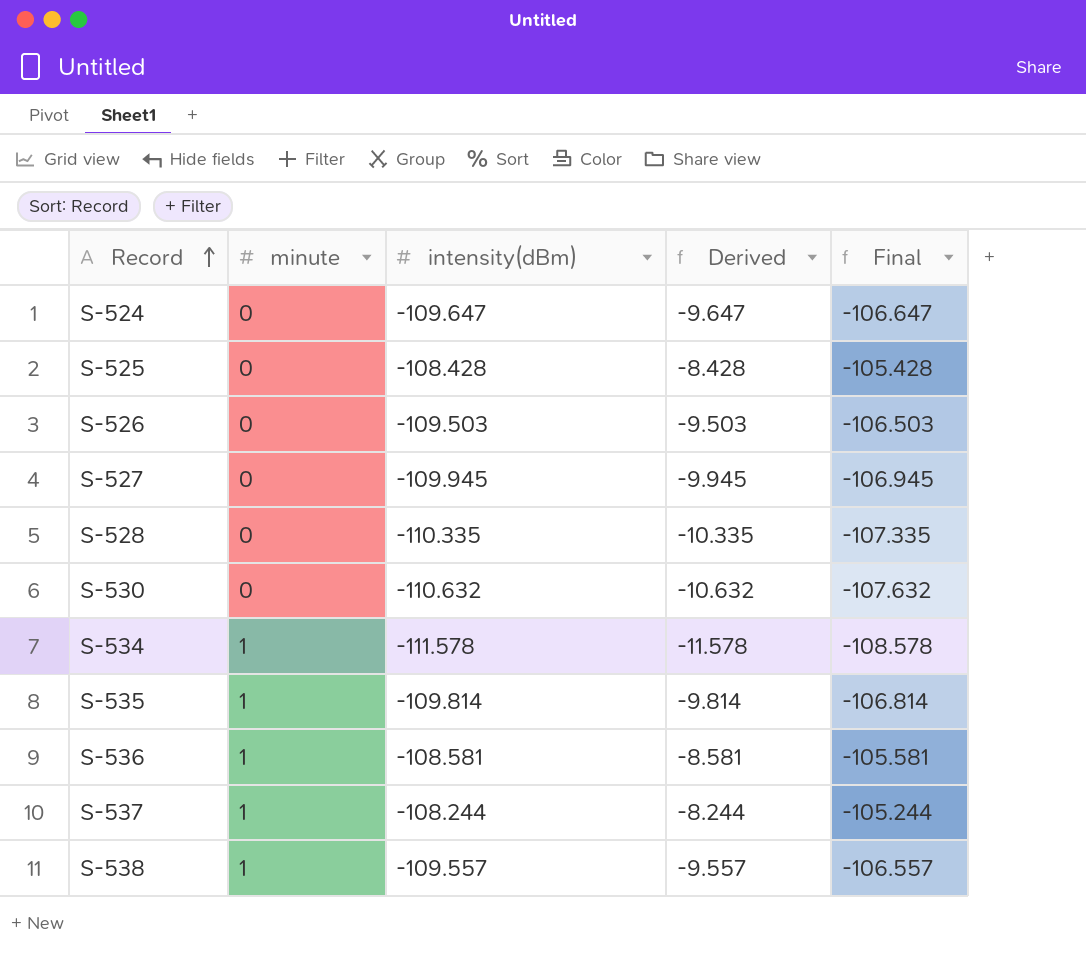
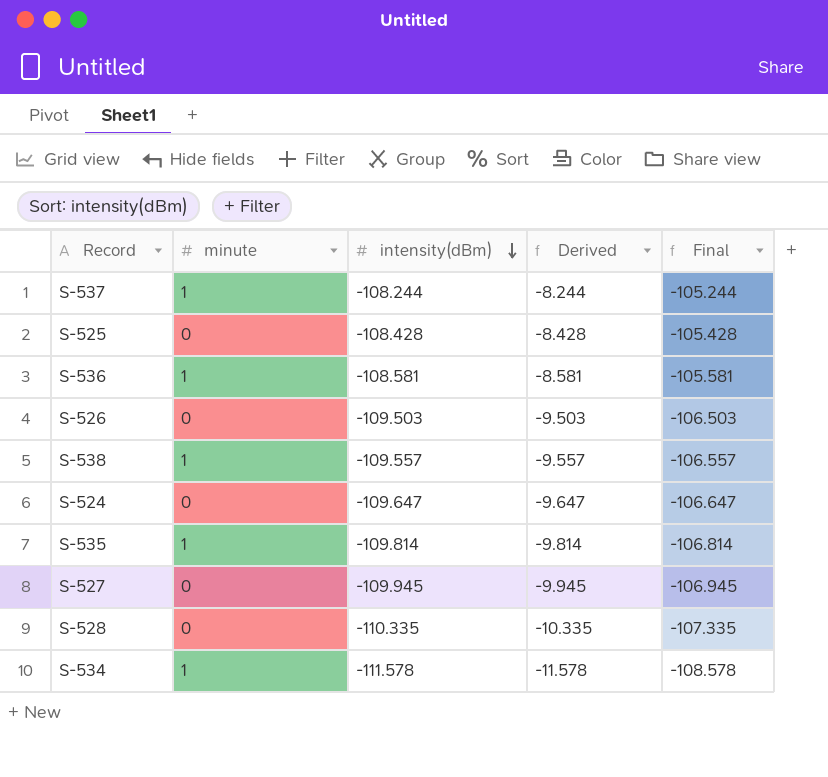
row order: Record ascending -> intensity(dBm) descending
row S-530: 0 | -110.632 | -10.632 | -107.632 -> none

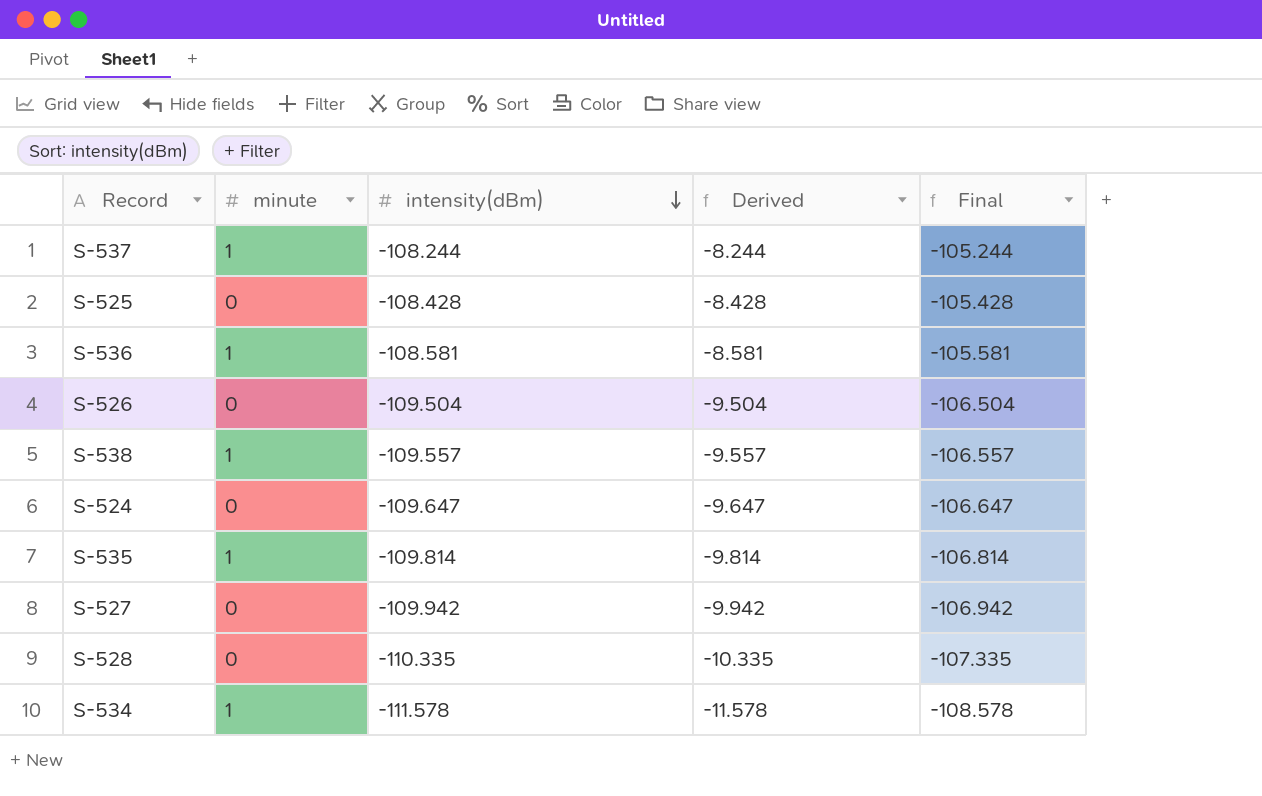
S-526 | intensity(dBm): -109.503 -> -109.504
S-526 | Derived: -9.503 -> -9.504
S-526 | Final: -106.503 -> -106.504
S-527 | intensity(dBm): -109.945 -> -109.942
S-527 | Derived: -9.945 -> -9.942
S-527 | Final: -106.945 -> -106.942

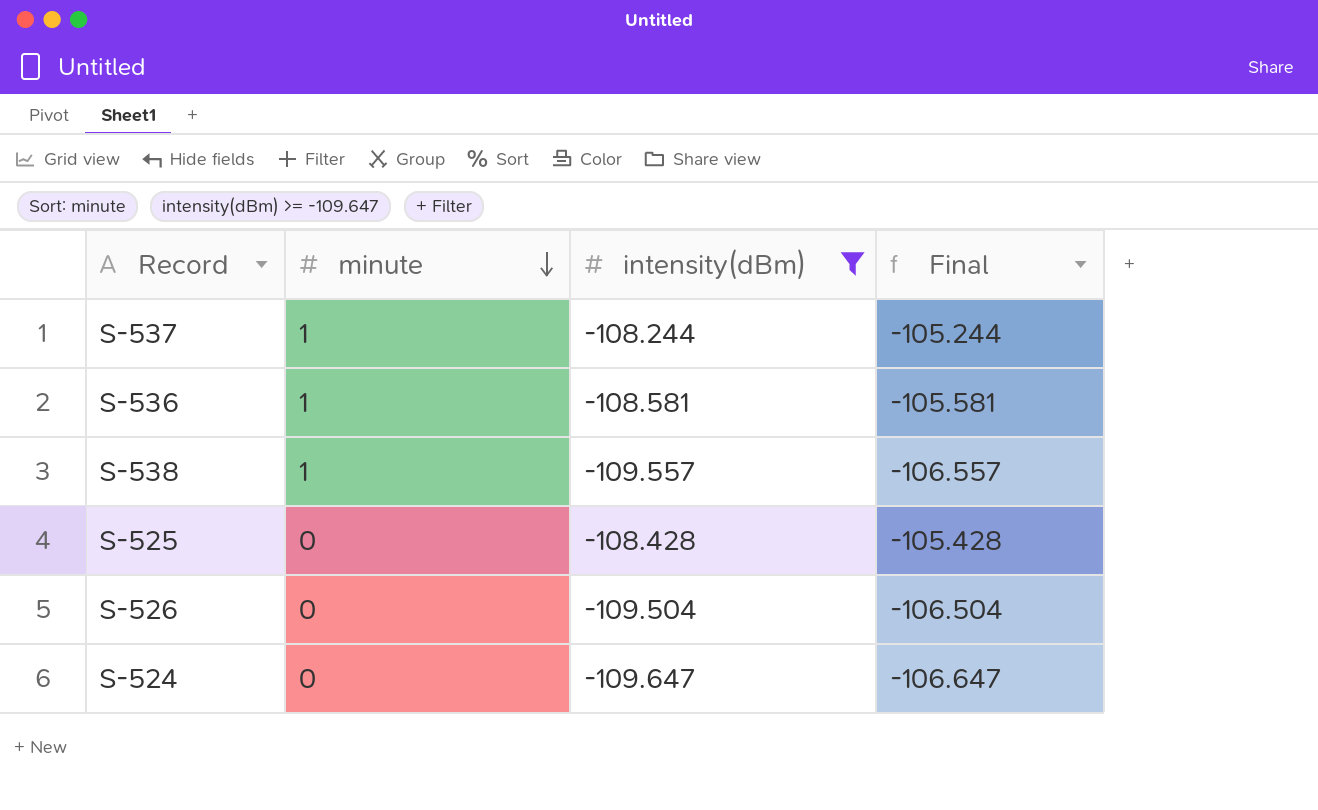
filter: none -> intensity(dBm) >= -109.647
row order: intensity(dBm) descending -> minute descending
column Derived | formula: [intensity(dBm)] + 100 -> none

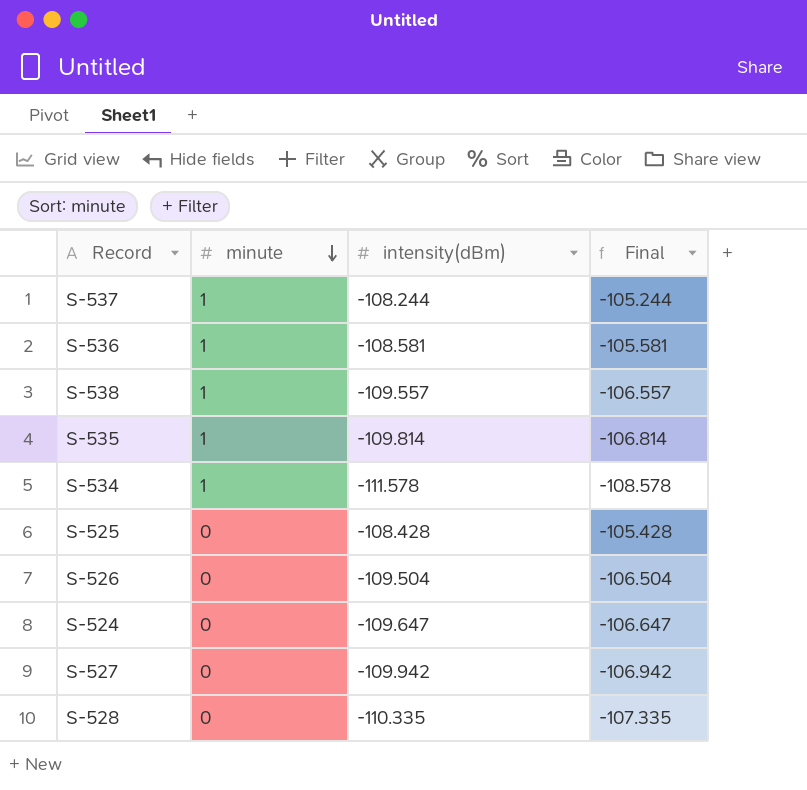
filter: intensity(dBm) >= -109.647 -> none

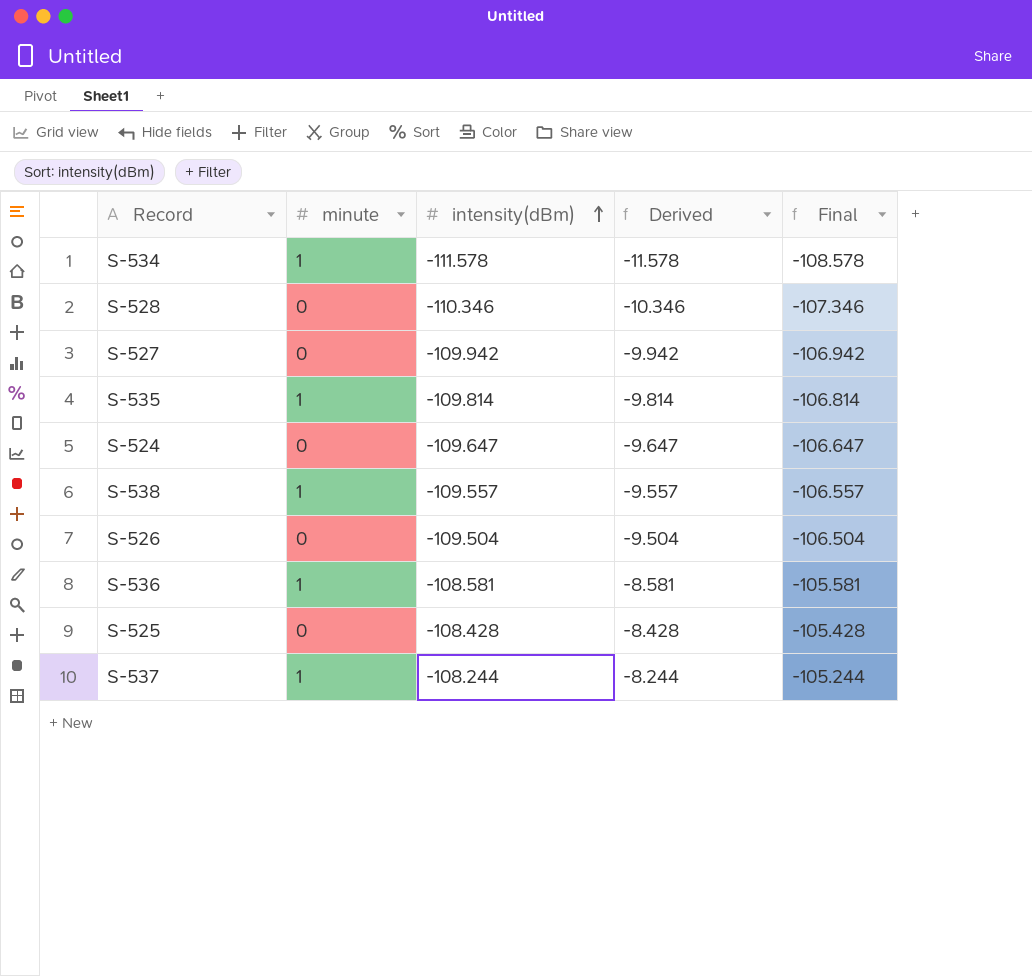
row order: minute descending -> intensity(dBm) ascending
column Derived | formula: none -> [intensity(dBm)] + 100
S-528 | intensity(dBm): -110.335 -> -110.346
S-528 | Final: -107.335 -> -107.346

